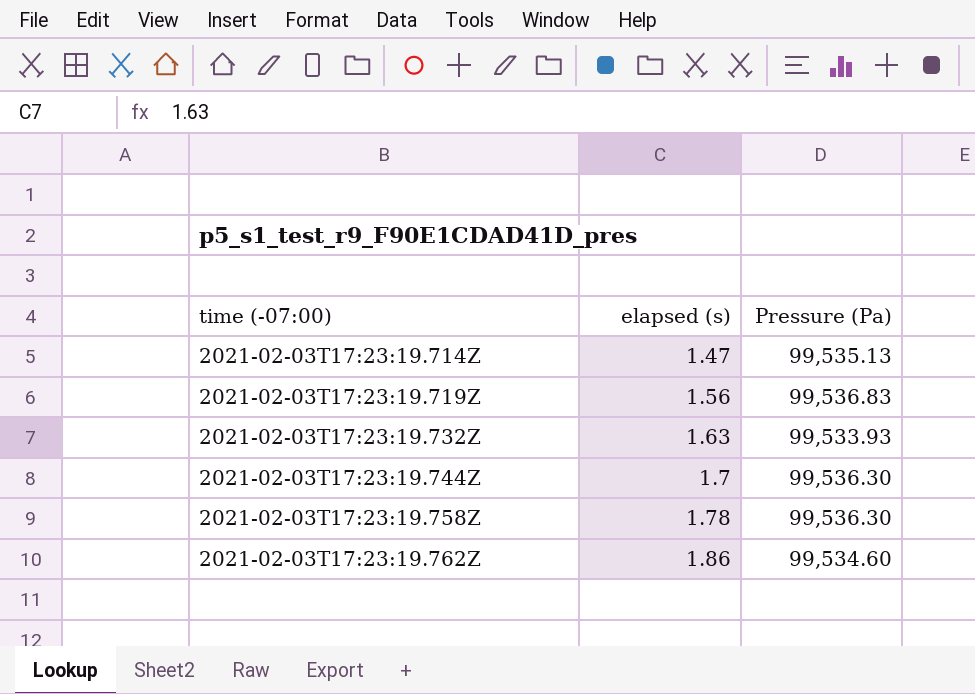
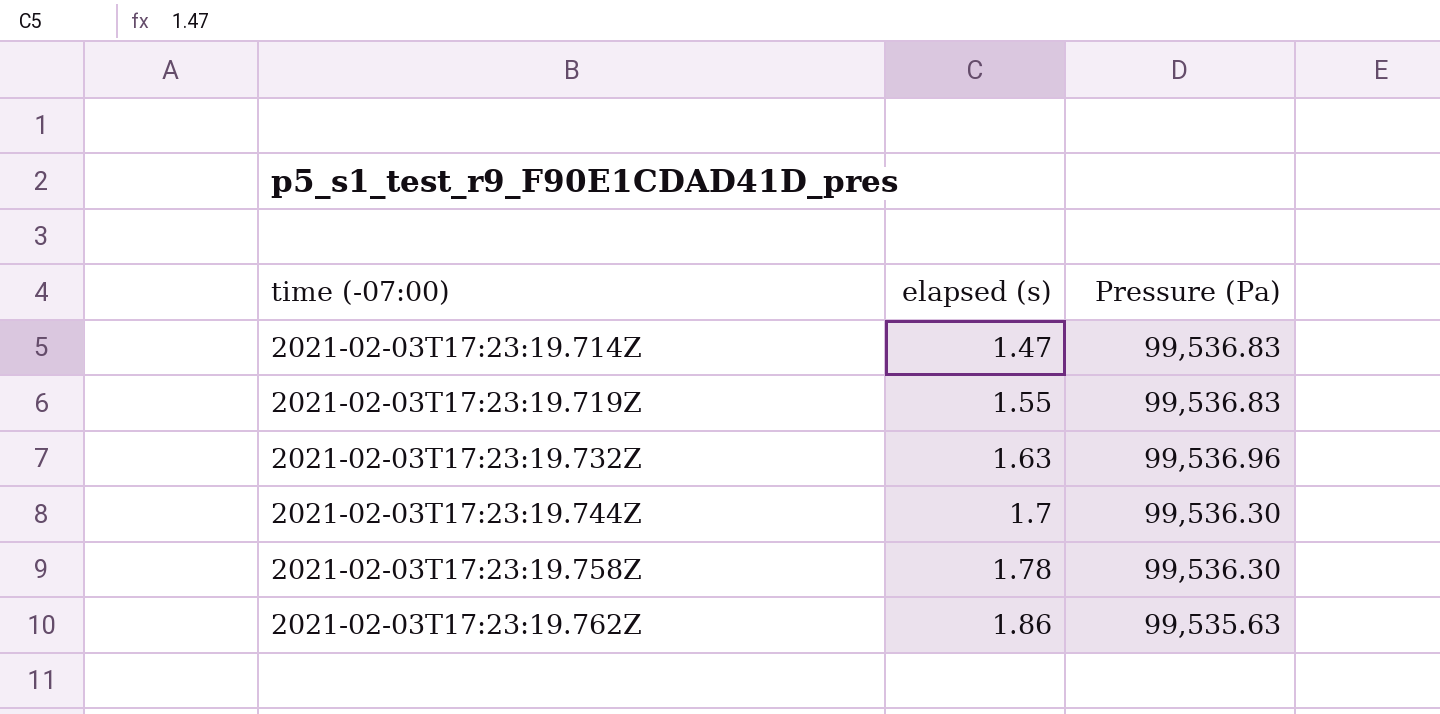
2021-02-03T17:23:19.714Z | Pressure (Pa): 99,535.13 -> 99,536.83
2021-02-03T17:23:19.719Z | elapsed (s): 1.56 -> 1.55
2021-02-03T17:23:19.732Z | Pressure (Pa): 99,533.93 -> 99,536.96
2021-02-03T17:23:19.762Z | Pressure (Pa): 99,534.60 -> 99,535.63

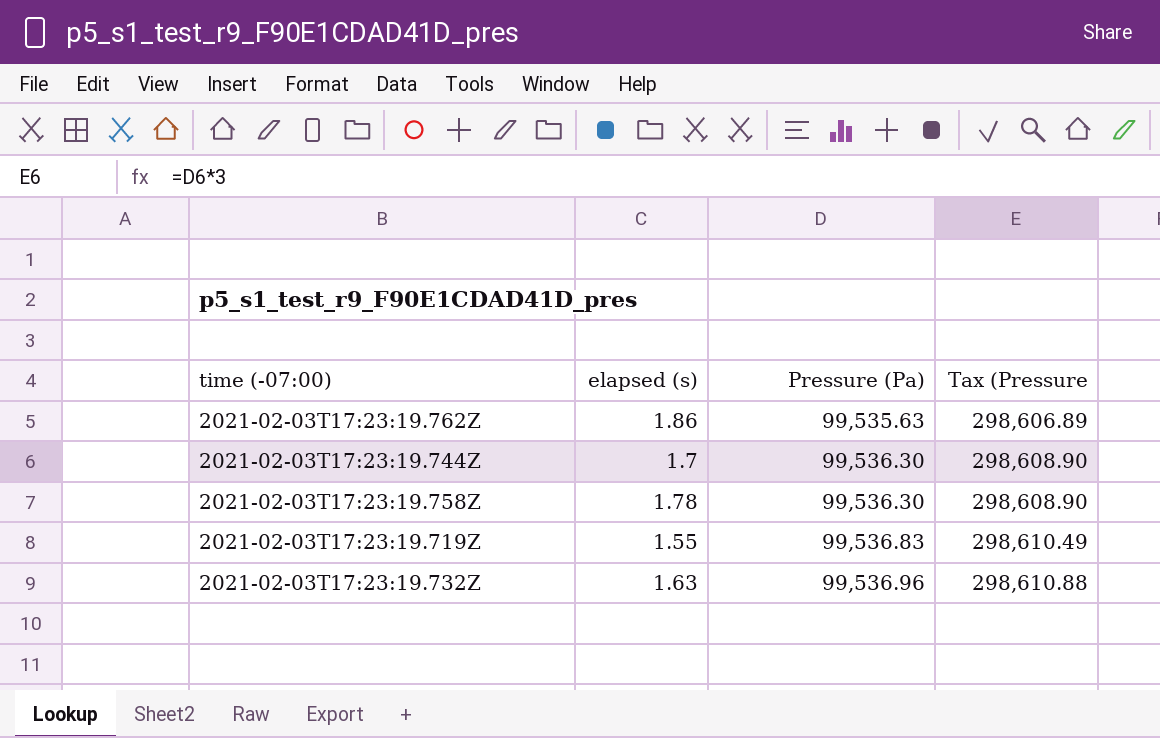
row order: time (-07:00) ascending -> Pressure (Pa) ascending
column Tax (Pressure | formula: none -> [Pressure (Pa)] * 3
row 2021-02-03T17:23:19.714Z: 1.47 | 99,536.83 -> none

